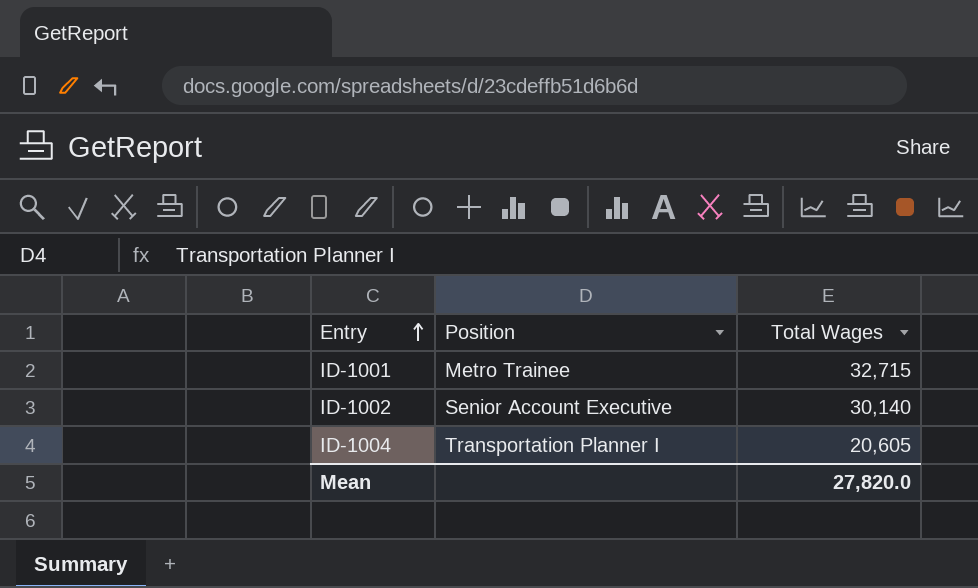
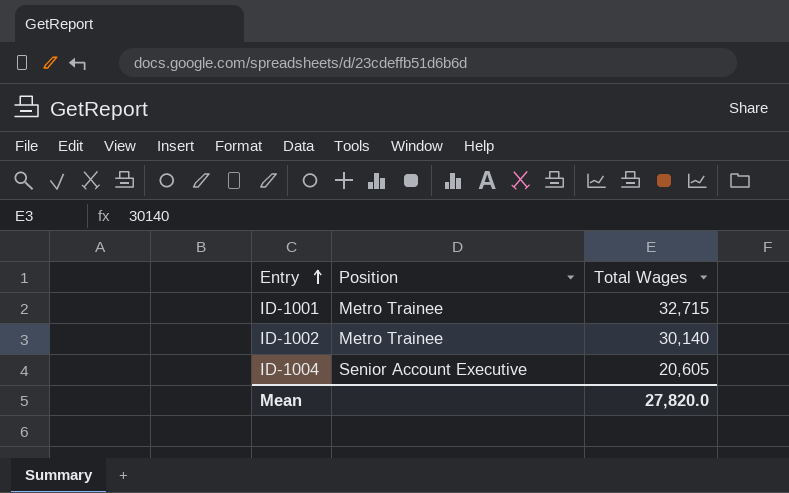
ID-1002 | Position: Senior Account Executive -> Metro Trainee
ID-1004 | Position: Transportation Planner I -> Senior Account Executive

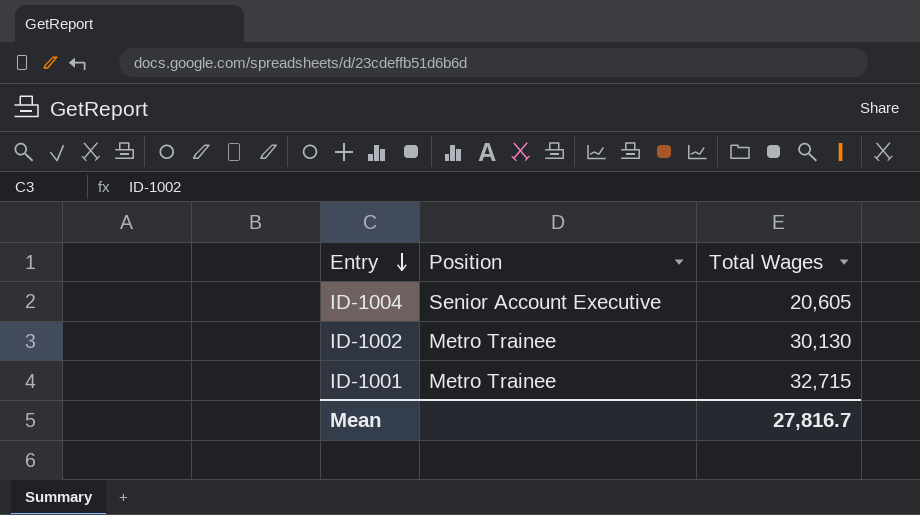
row order: Entry ascending -> Entry descending
ID-1002 | Total Wages: 30,140 -> 30,130
Mean | Total Wages: 27,820.0 -> 27,816.7

